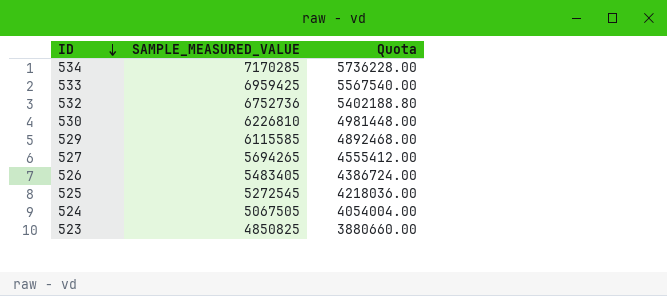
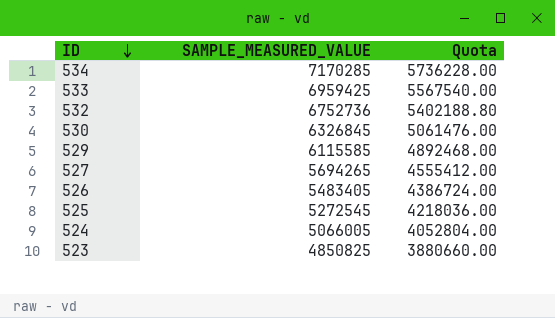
530 | SAMPLE_MEASURED_VALUE: 6226810 -> 6326845
530 | Quota: 4981448.00 -> 5061476.00
524 | SAMPLE_MEASURED_VALUE: 5067505 -> 5066005
524 | Quota: 4054004.00 -> 4052804.00

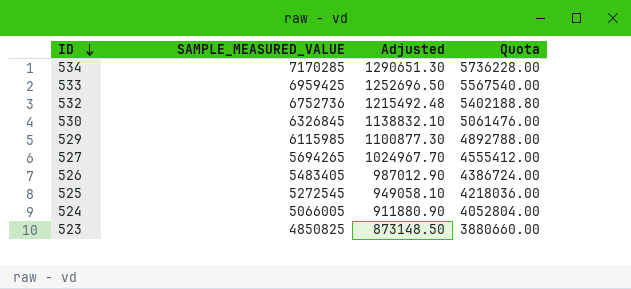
column Adjusted | formula: none -> [SAMPLE_MEASURED_VALUE] * 0.18
529 | SAMPLE_MEASURED_VALUE: 6115585 -> 6115985
529 | Quota: 4892468.00 -> 4892788.00

